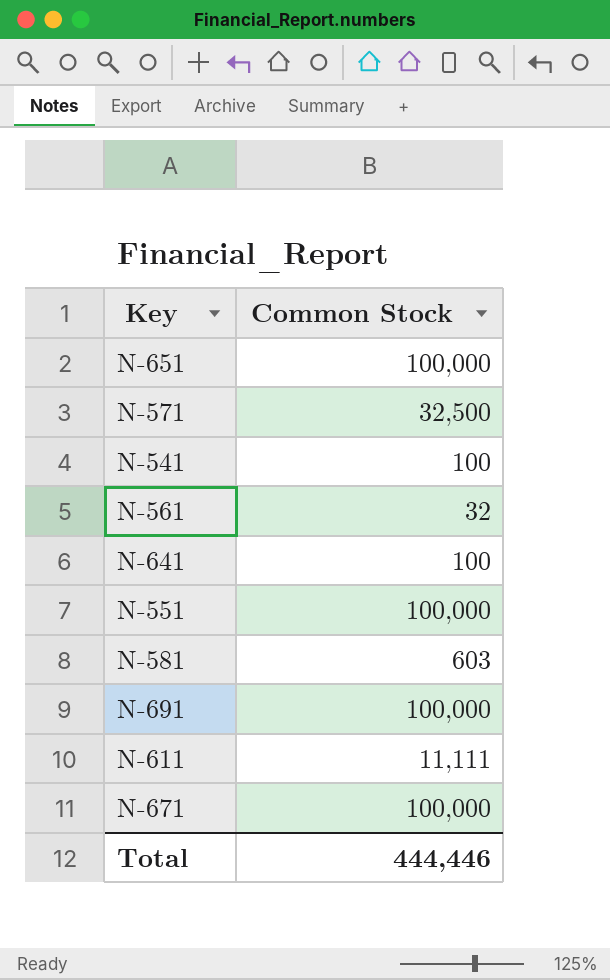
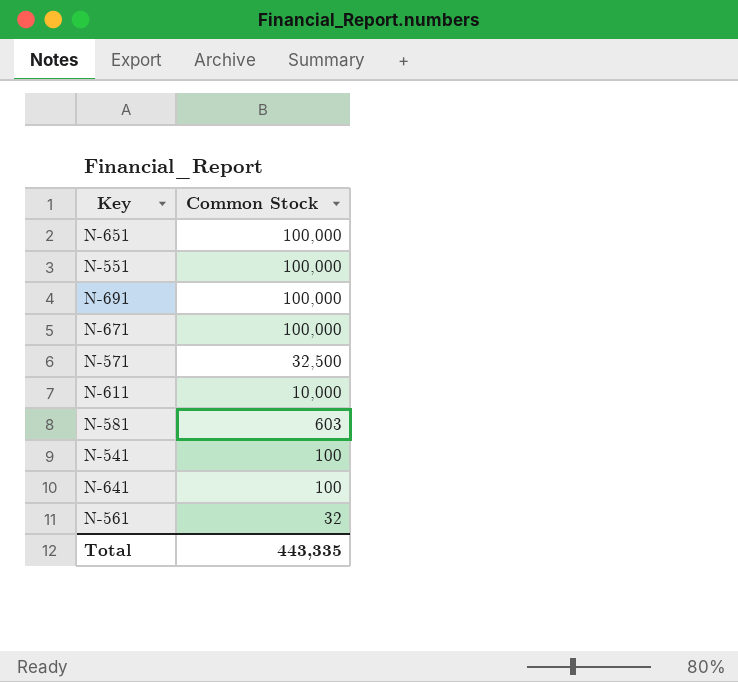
row order: none -> Common Stock descending
N-611 | Common Stock: 11,111 -> 10,000
Total | Common Stock: 444,446 -> 443,335

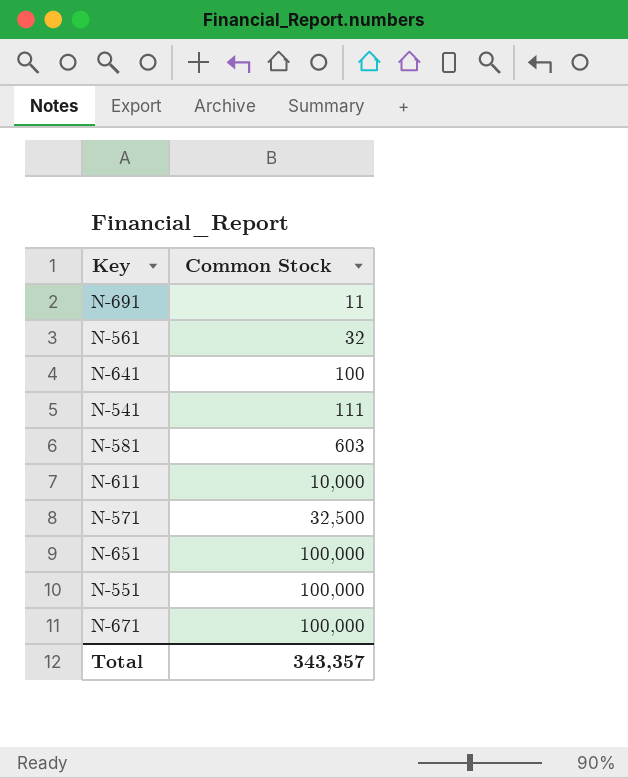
row order: Common Stock descending -> Common Stock ascending
N-691 | Common Stock: 100,000 -> 11
N-541 | Common Stock: 100 -> 111
Total | Common Stock: 443,335 -> 343,357

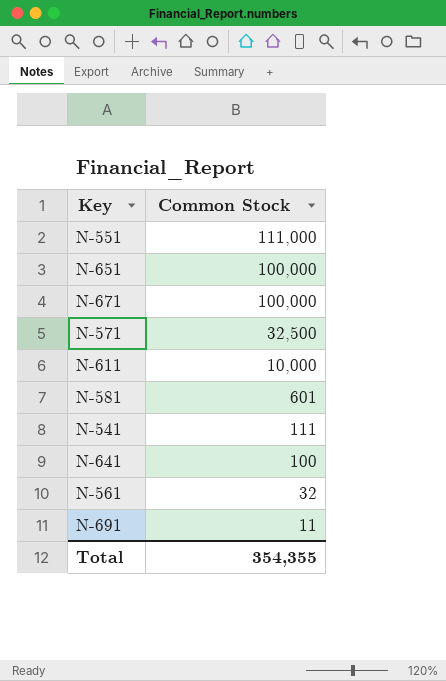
row order: Common Stock ascending -> Common Stock descending
N-551 | Common Stock: 100,000 -> 111,000
N-581 | Common Stock: 603 -> 601
Total | Common Stock: 343,357 -> 354,355

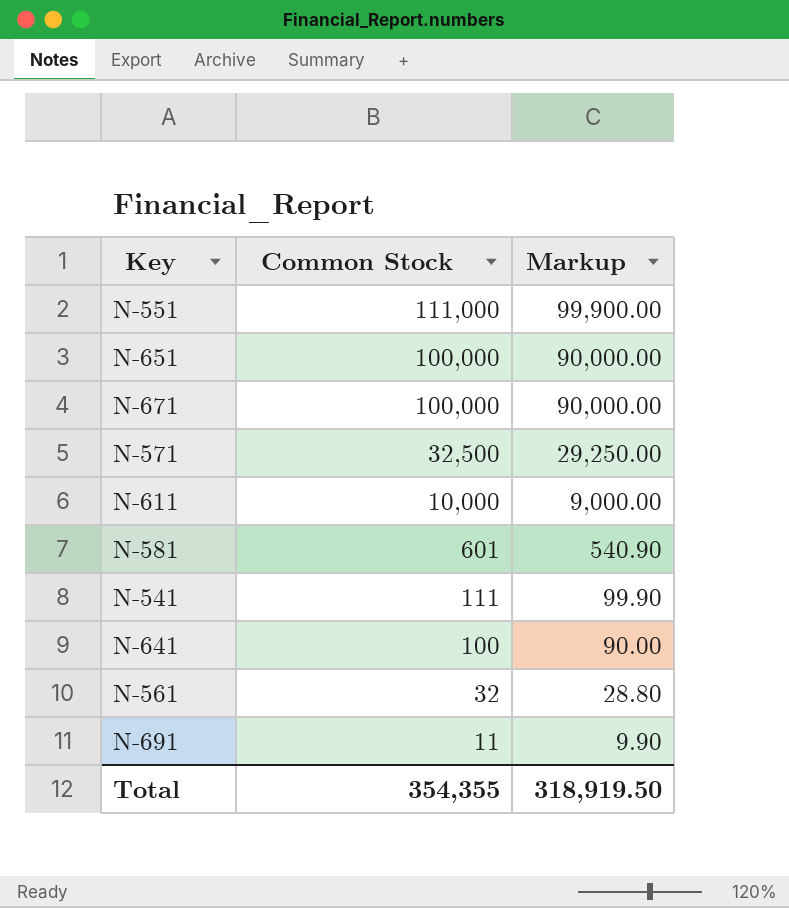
column Markup | formula: none -> [Common Stock] * 0.9

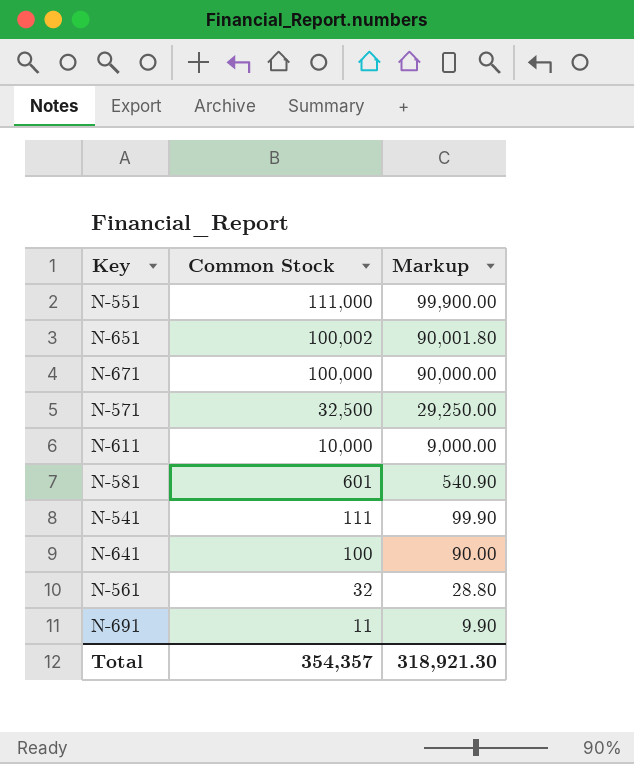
N-651 | Common Stock: 100,000 -> 100,002
N-651 | Markup: 90,000.00 -> 90,001.80
Total | Common Stock: 354,355 -> 354,357
Total | Markup: 318,919.50 -> 318,921.30

